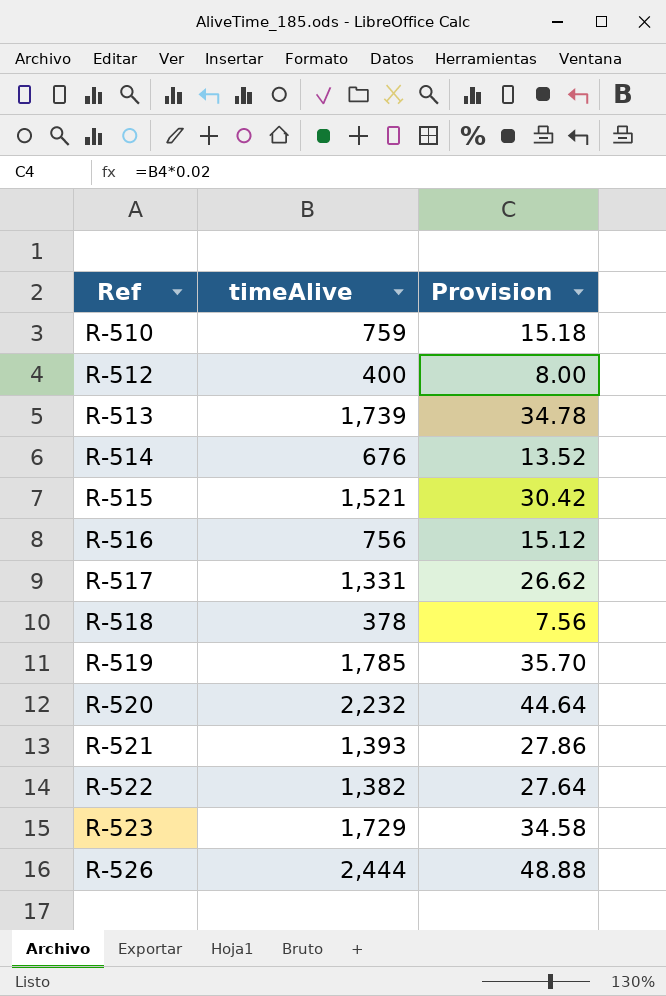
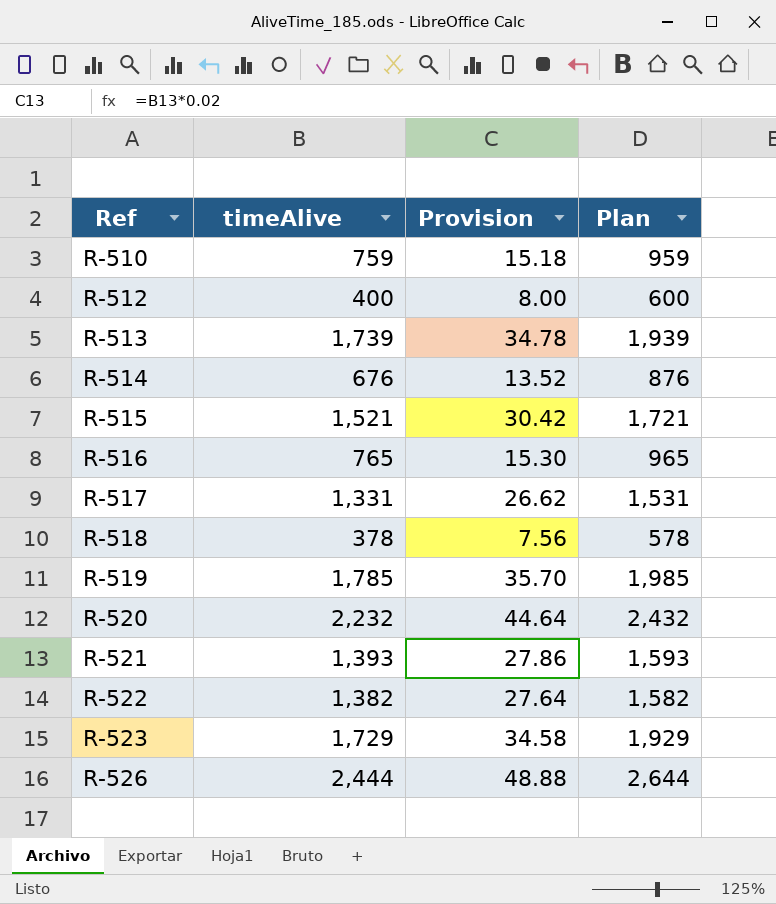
column Plan | formula: none -> [timeAlive] + 200
R-516 | timeAlive: 756 -> 765
R-516 | Provision: 15.12 -> 15.30

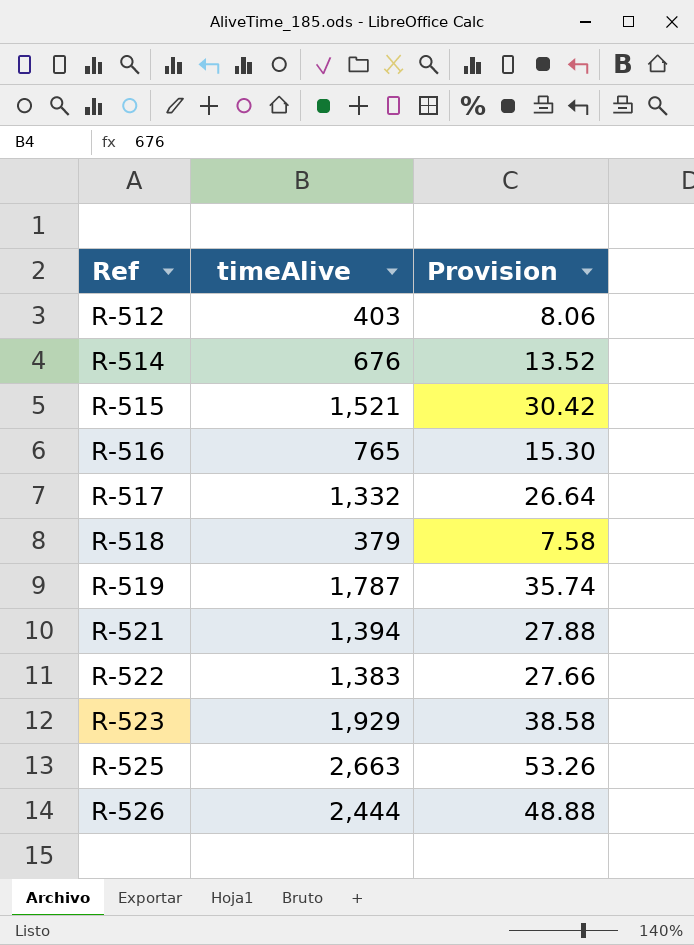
column Plan | formula: [timeAlive] + 200 -> none
row R-510: 759 | 15.18 | 959 -> none
row R-513: 1,739 | 34.78 | 1,939 -> none
row R-520: 2,232 | 44.64 | 2,432 -> none
R-512 | timeAlive: 400 -> 403
R-512 | Provision: 8.00 -> 8.06
R-517 | timeAlive: 1,331 -> 1,332
R-517 | Provision: 26.62 -> 26.64
R-518 | timeAlive: 378 -> 379
R-518 | Provision: 7.56 -> 7.58
R-519 | timeAlive: 1,785 -> 1,787
R-519 | Provision: 35.70 -> 35.74
R-521 | timeAlive: 1,393 -> 1,394
R-521 | Provision: 27.86 -> 27.88
R-522 | timeAlive: 1,382 -> 1,383
R-522 | Provision: 27.64 -> 27.66
R-523 | timeAlive: 1,729 -> 1,929
R-523 | Provision: 34.58 -> 38.58
row R-525: none -> 2,663 | 53.26

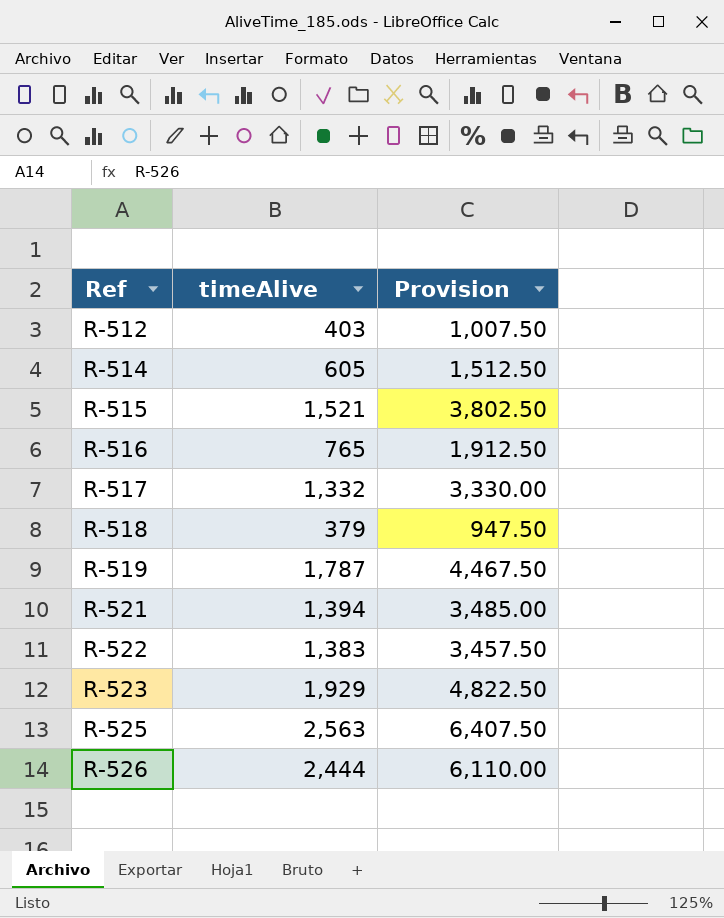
column Provision | formula: [timeAlive] * 0.02 -> [timeAlive] * 2.5
R-514 | timeAlive: 676 -> 605
R-525 | timeAlive: 2,663 -> 2,563

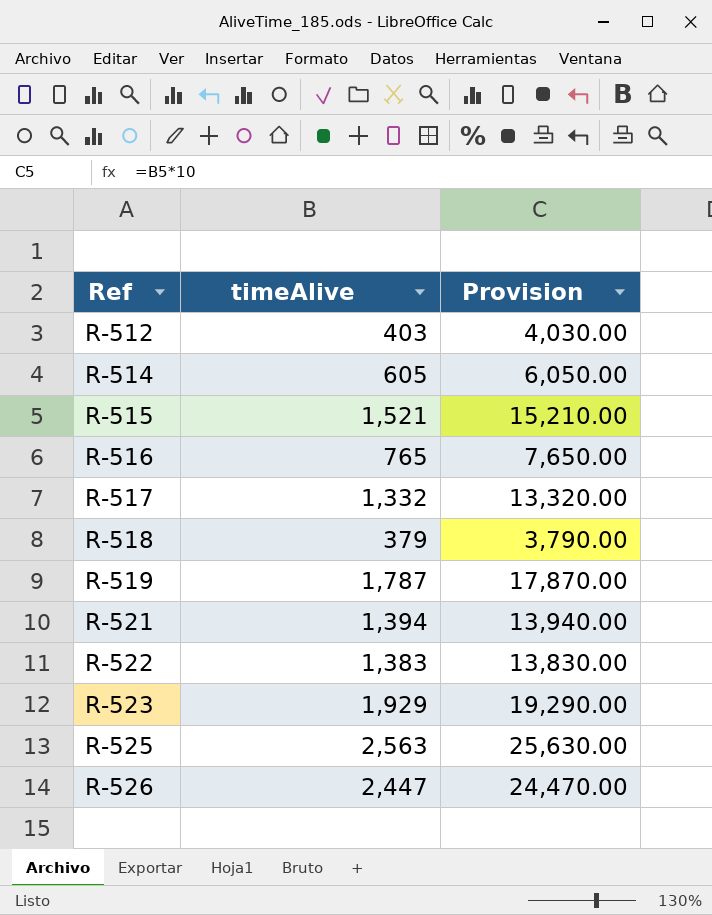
column Provision | formula: [timeAlive] * 2.5 -> [timeAlive] * 10
R-526 | timeAlive: 2,444 -> 2,447

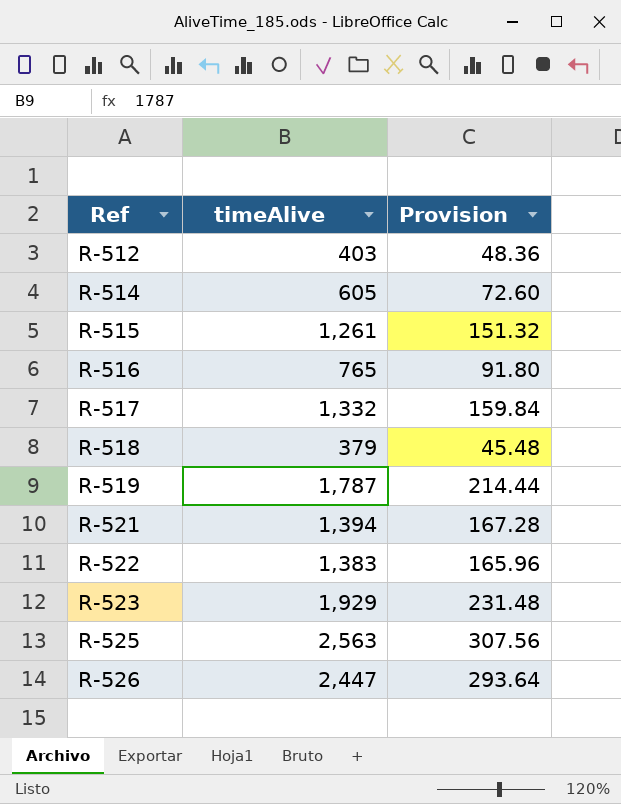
column Provision | formula: [timeAlive] * 10 -> [timeAlive] * 0.12
R-515 | timeAlive: 1,521 -> 1,261

